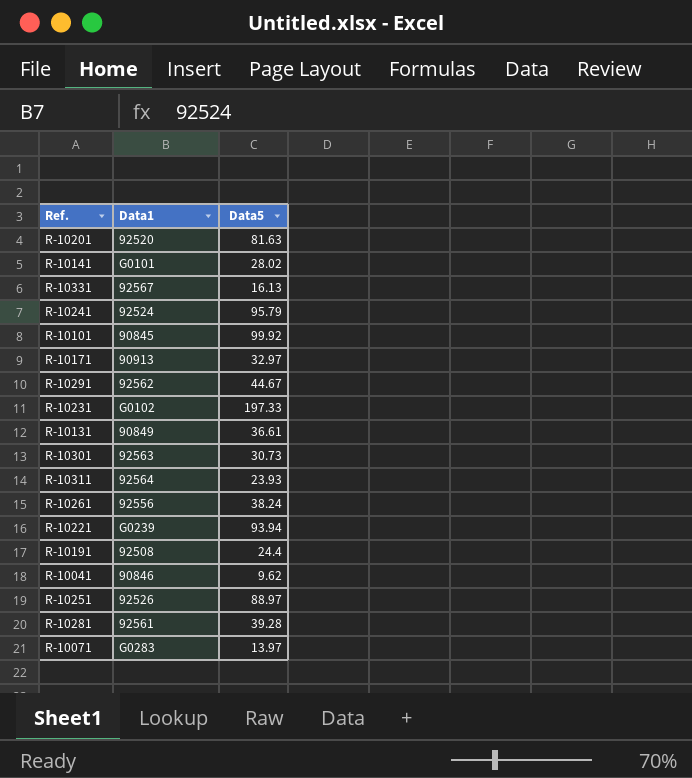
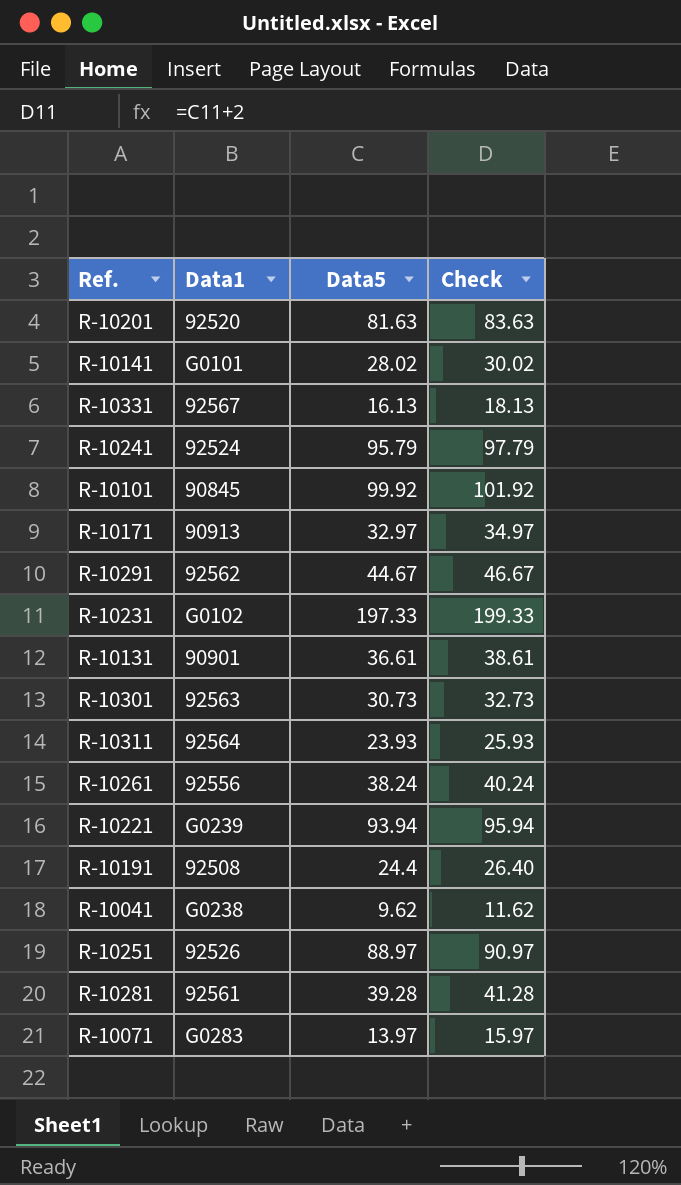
column Check | formula: none -> [Data5] + 2
R-10131 | Data1: 90849 -> 90901
R-10041 | Data1: 90846 -> G0238

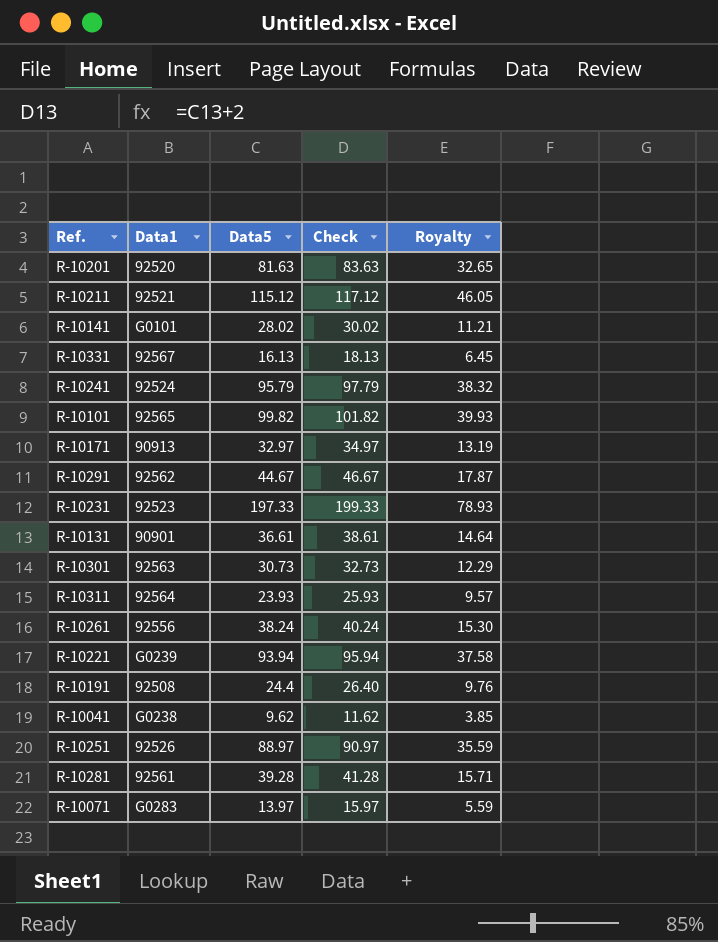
column Royalty | formula: none -> [Data5] * 0.4
row R-10211: none -> 92521 | 115.12 | 117.12 | 46.05
R-10101 | Data1: 90845 -> 92565
R-10101 | Data5: 99.92 -> 99.82
R-10101 | Check: 101.92 -> 101.82
R-10231 | Data1: G0102 -> 92523

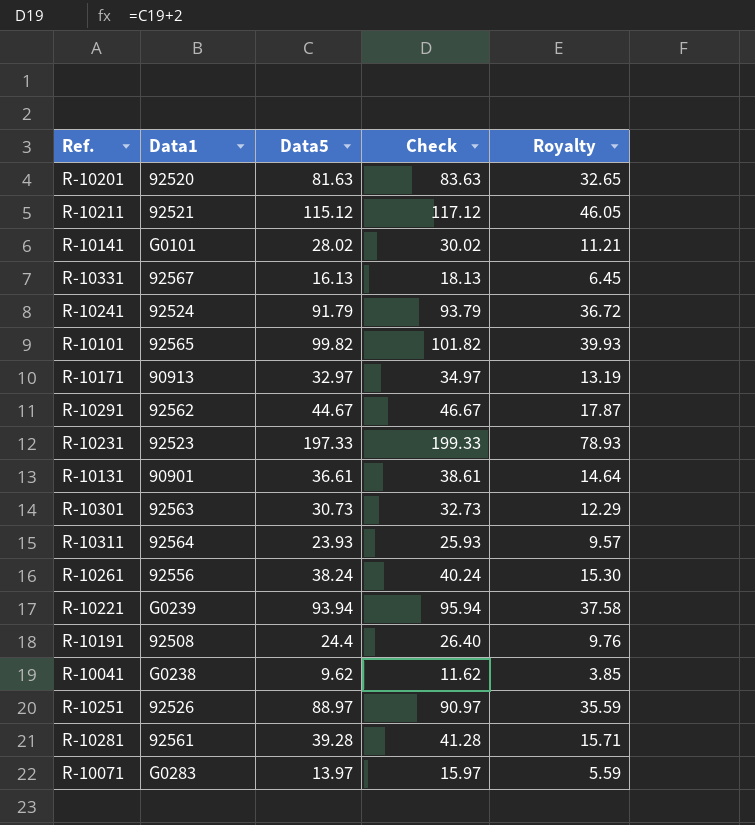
R-10241 | Data5: 95.79 -> 91.79
R-10241 | Check: 97.79 -> 93.79
R-10241 | Royalty: 38.32 -> 36.72

